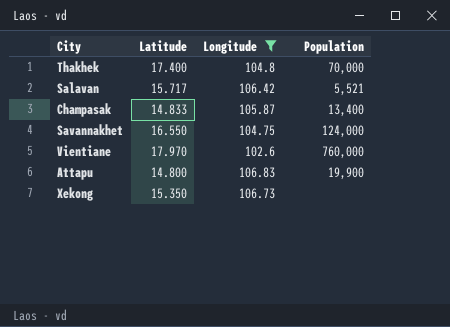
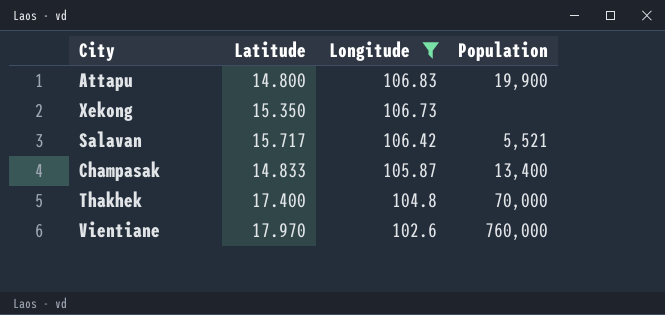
row order: none -> Longitude descending
row Savannakhet: 16.550 | 104.75 | 124,000 -> none

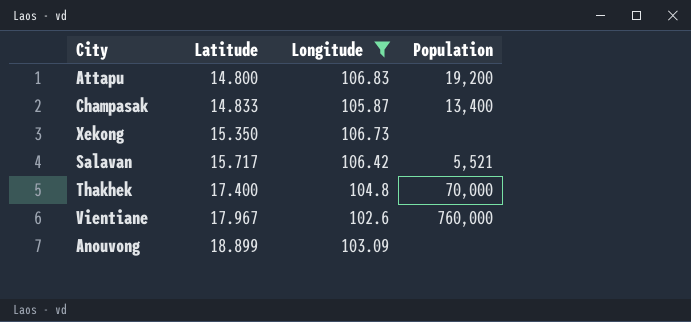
row order: Longitude descending -> Latitude ascending
Attapu | Population: 19,900 -> 19,200
Vientiane | Latitude: 17.970 -> 17.967
row Anouvong: none -> 18.899 | 103.09 | none

